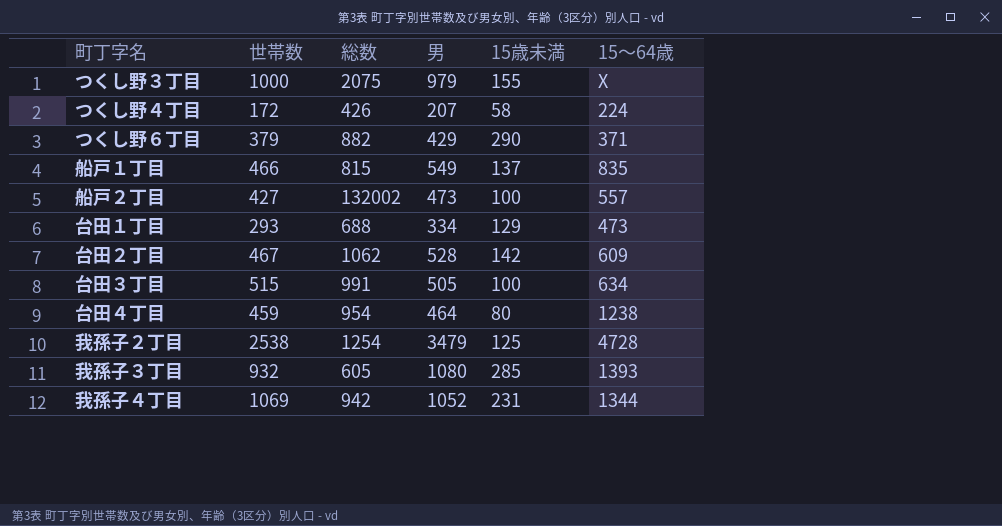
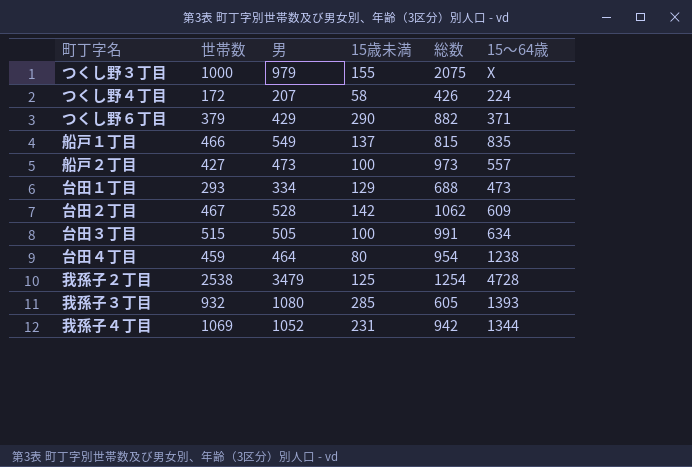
column 総数 | position: 3 -> 5
船戸２丁目 | 総数: 132002 -> 973

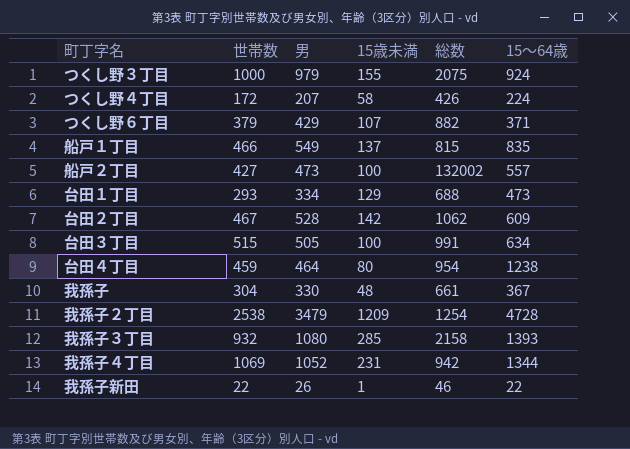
つくし野３丁目 | 15～64歳: X -> 924
つくし野６丁目 | 15歳未満: 290 -> 107
船戸２丁目 | 総数: 973 -> 132002
row 我孫子: none -> 304 | 330 | 48 | 661 | 367
我孫子２丁目 | 15歳未満: 125 -> 1209
我孫子３丁目 | 総数: 605 -> 2158
row 我孫子新田: none -> 22 | 26 | 1 | 46 | 22

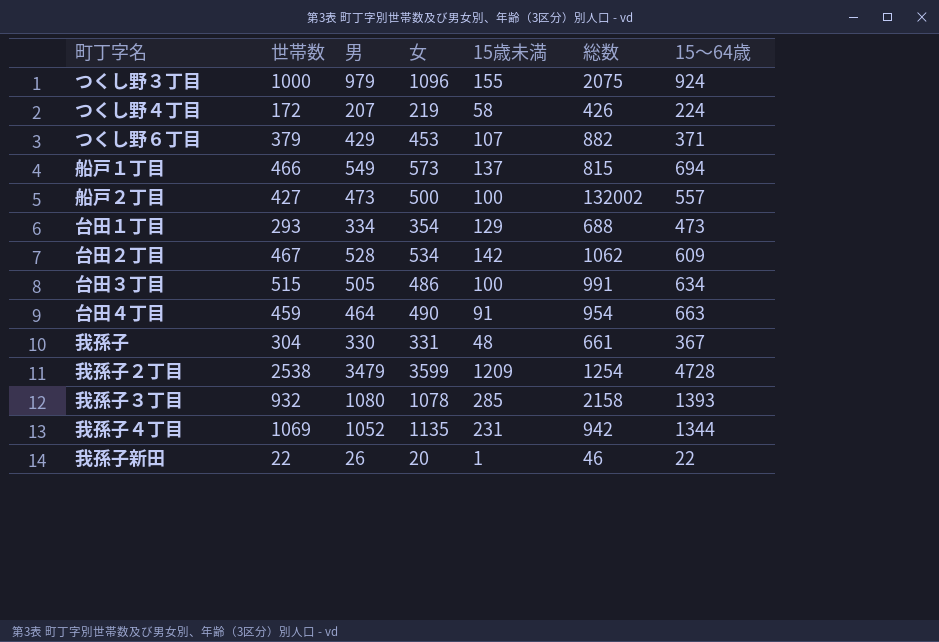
column 女 | position: none -> 4
船戸１丁目 | 15～64歳: 835 -> 694
台田４丁目 | 15歳未満: 80 -> 91
台田４丁目 | 15～64歳: 1238 -> 663

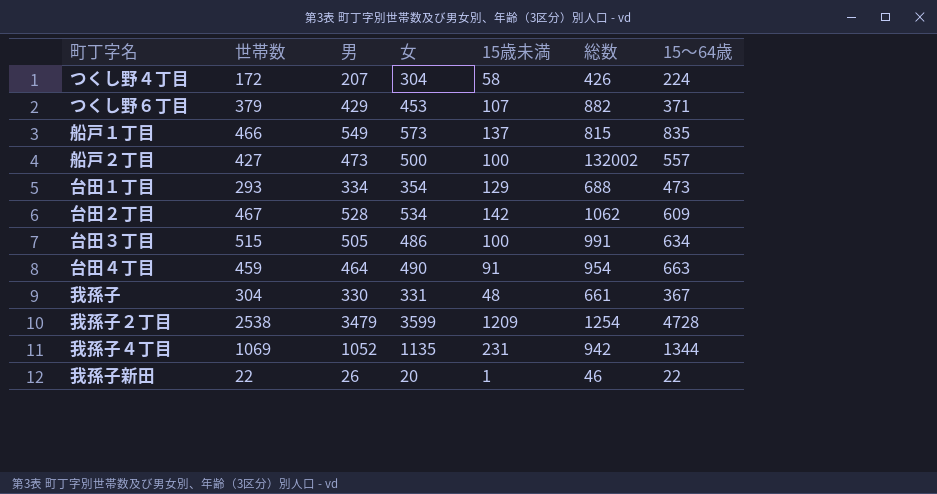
row つくし野３丁目: 1000 | 979 | 1096 | 155 | 2075 | 924 -> none
row 我孫子３丁目: 932 | 1080 | 1078 | 285 | 2158 | 1393 -> none
つくし野４丁目 | 女: 219 -> 304
船戸１丁目 | 15～64歳: 694 -> 835

